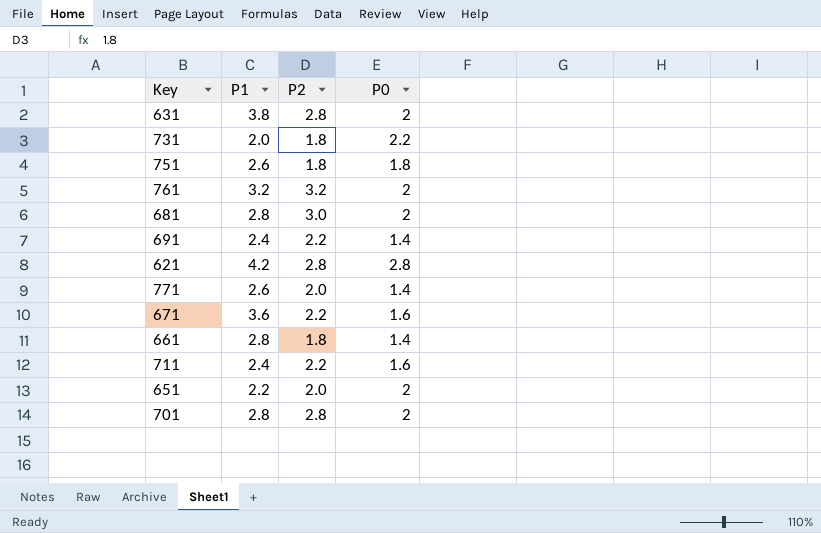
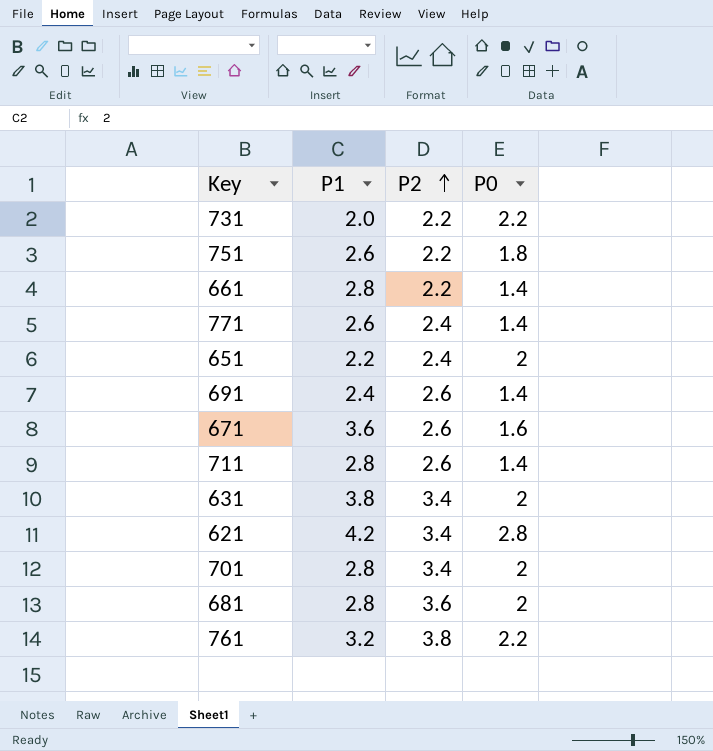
row order: none -> P2 ascending
731 | P2: 1.8 -> 2.2
751 | P2: 1.8 -> 2.2
661 | P2: 1.8 -> 2.2
771 | P2: 2.0 -> 2.4
651 | P2: 2.0 -> 2.4
691 | P2: 2.2 -> 2.6
671 | P2: 2.2 -> 2.6
711 | P1: 2.4 -> 2.8
711 | P2: 2.2 -> 2.6
711 | P0: 1.6 -> 1.4
631 | P2: 2.8 -> 3.4
621 | P2: 2.8 -> 3.4
701 | P2: 2.8 -> 3.4
681 | P2: 3.0 -> 3.6
761 | P2: 3.2 -> 3.8
761 | P0: 2 -> 2.2

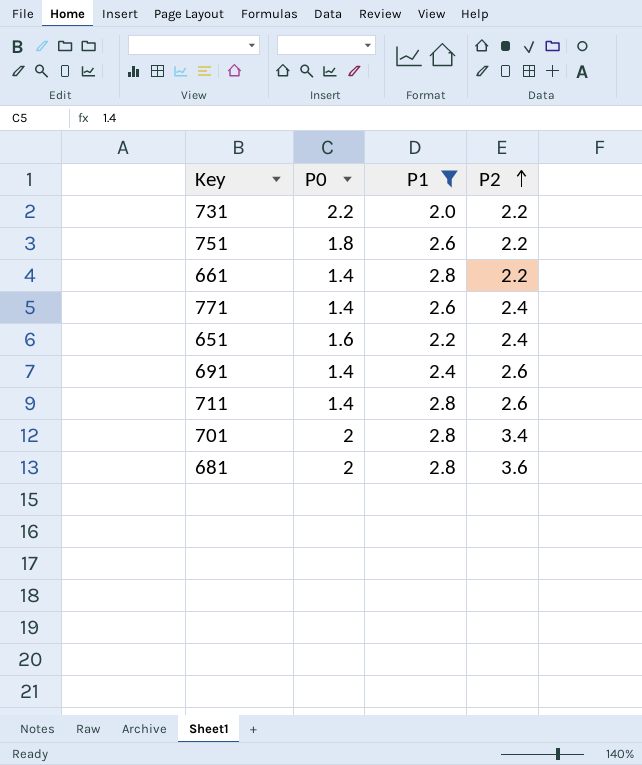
filter: none -> P1 <= 2.8
column P0 | position: 4 -> 2
651 | P0: 2 -> 1.6

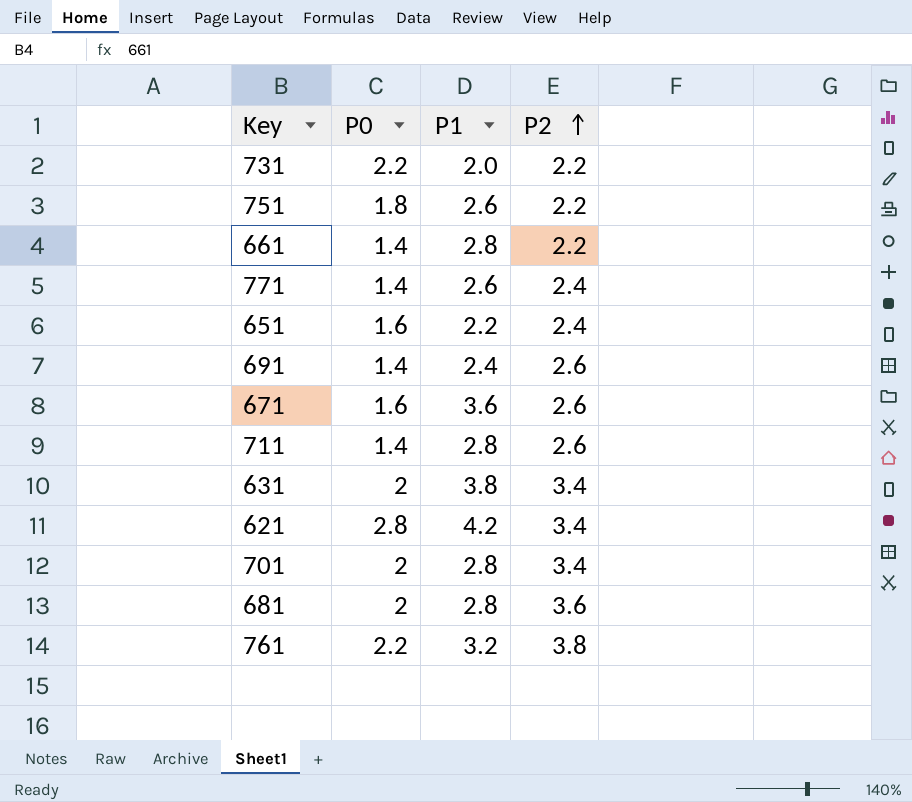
filter: P1 <= 2.8 -> none

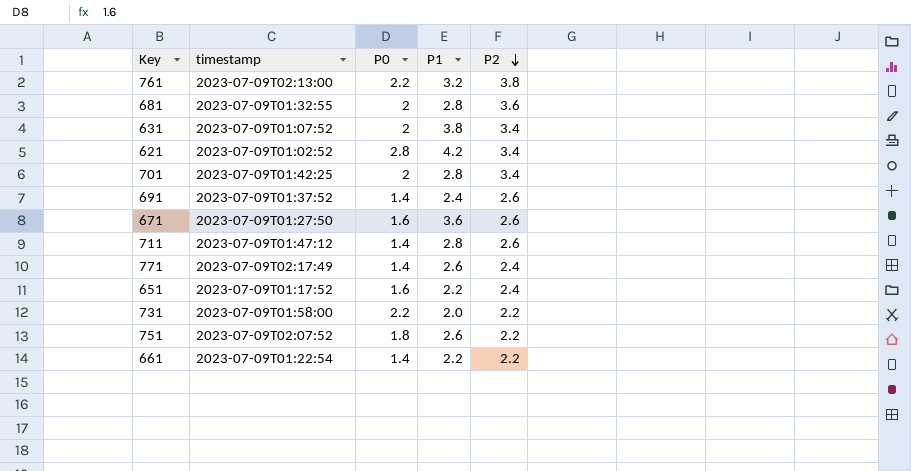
row order: P2 ascending -> P2 descending
column timestamp | position: none -> 2
661 | P1: 2.8 -> 2.2

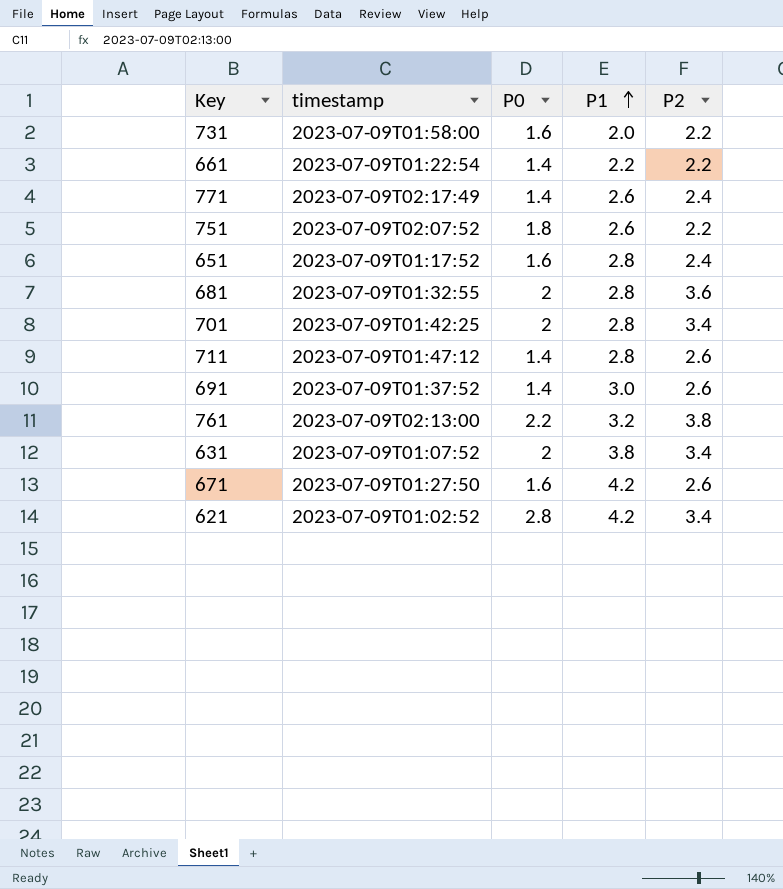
row order: P2 descending -> P1 ascending
731 | P0: 2.2 -> 1.6
651 | P1: 2.2 -> 2.8
691 | P1: 2.4 -> 3.0
671 | P1: 3.6 -> 4.2

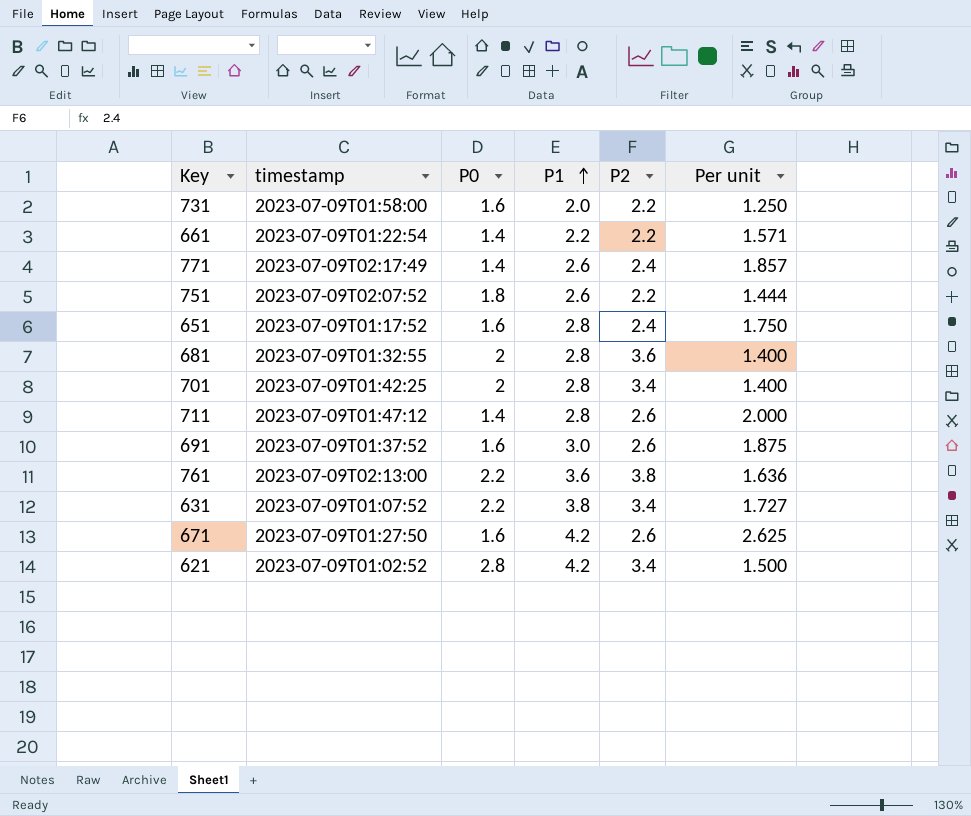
column Per unit | formula: none -> [P1] / [P0]
691 | P0: 1.4 -> 1.6
761 | P1: 3.2 -> 3.6
631 | P0: 2 -> 2.2

